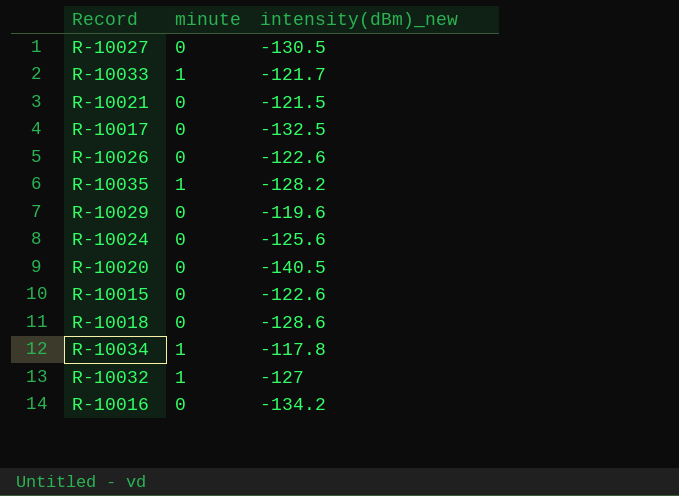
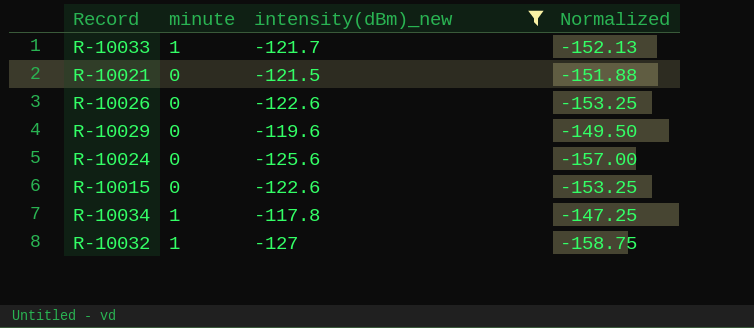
filter: none -> intensity(dBm)_new >= -127
column Normalized | formula: none -> [intensity(dBm)_new] * 1.25

